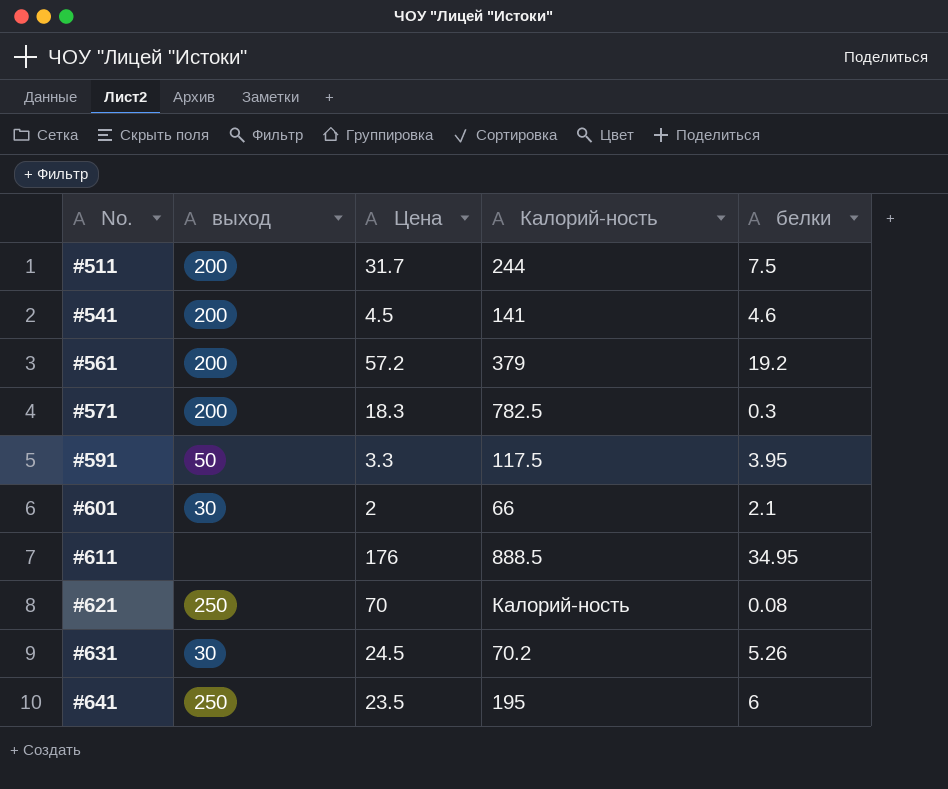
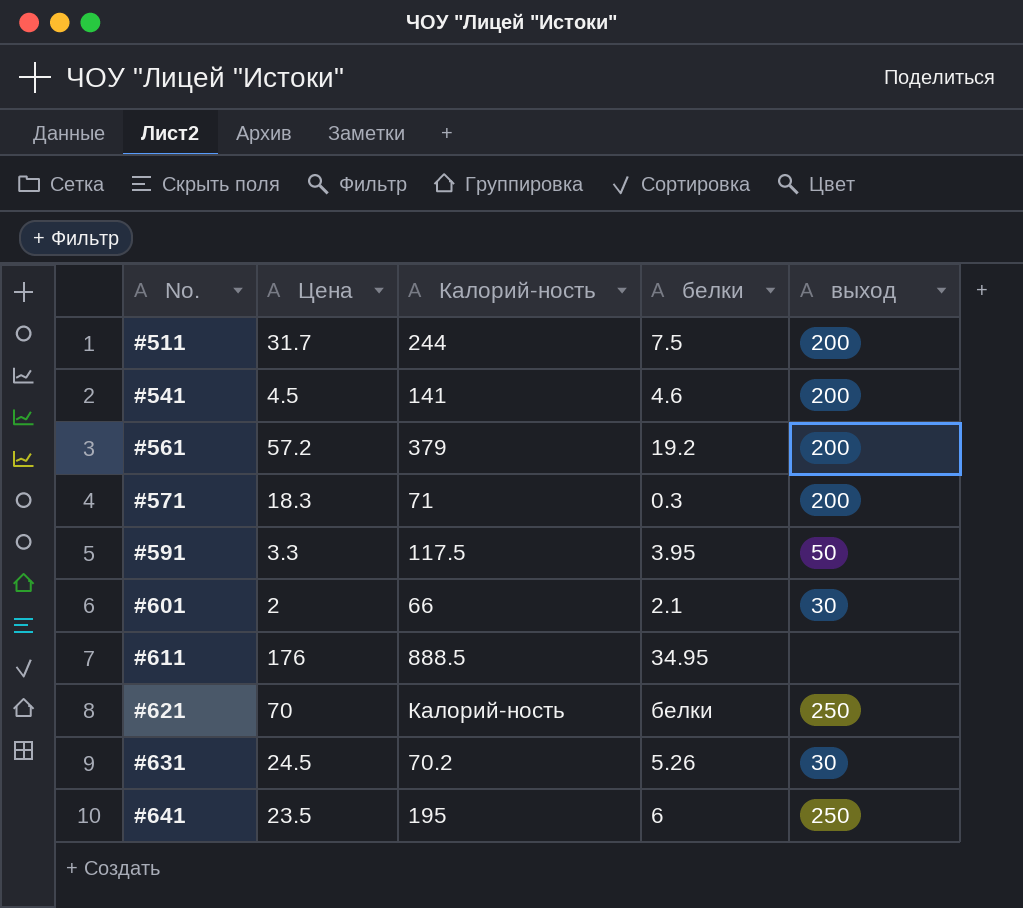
column выход | position: 2 -> 5
#571 | Калорий-ность: 782.5 -> 71
#621 | белки: 0.08 -> белки

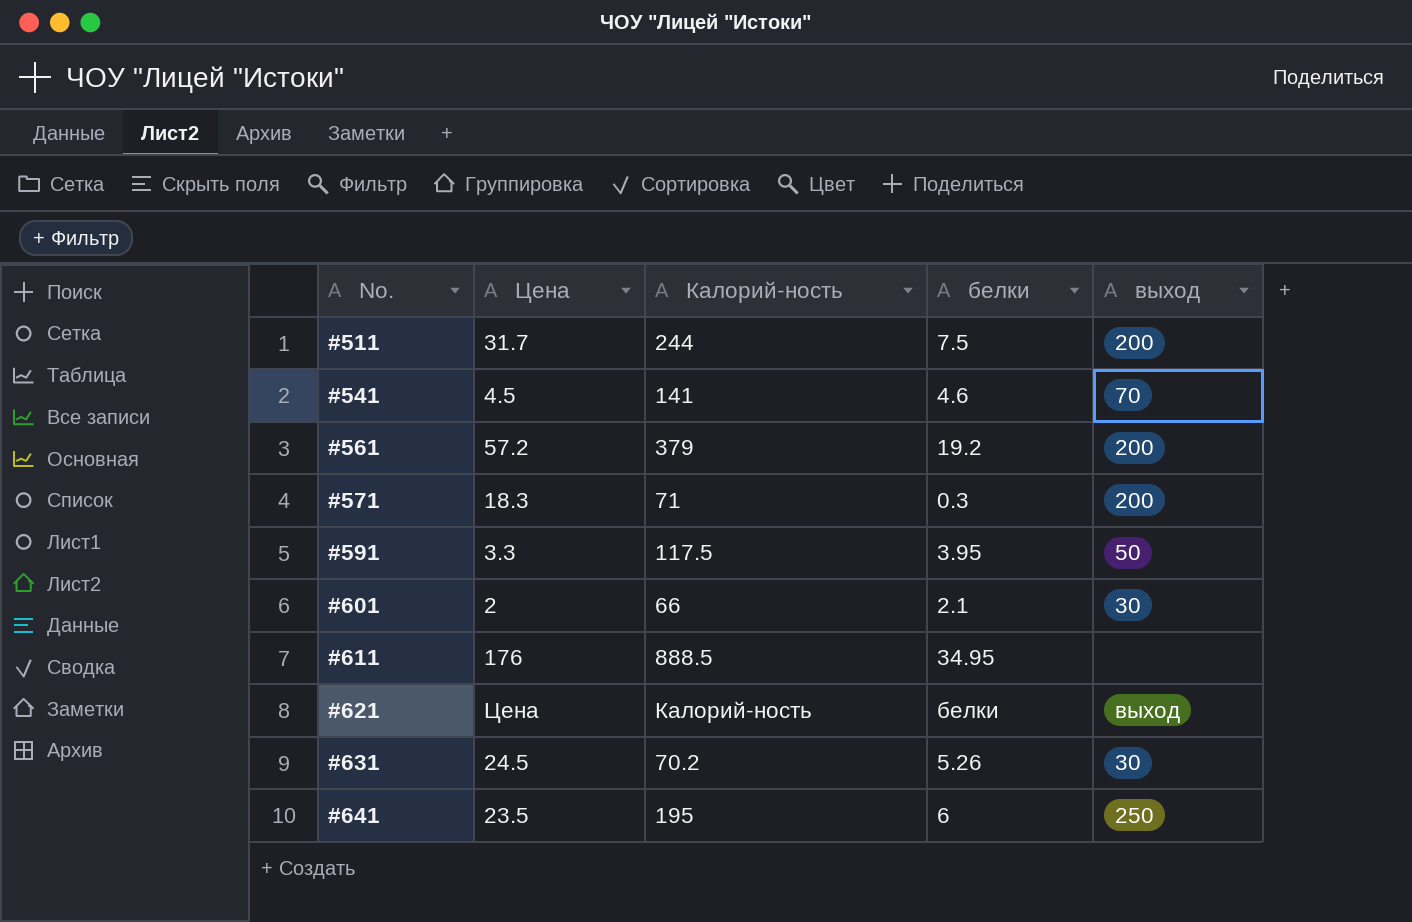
#541 | выход: 200 -> 70
#621 | Цена: 70 -> Цена
#621 | выход: 250 -> выход

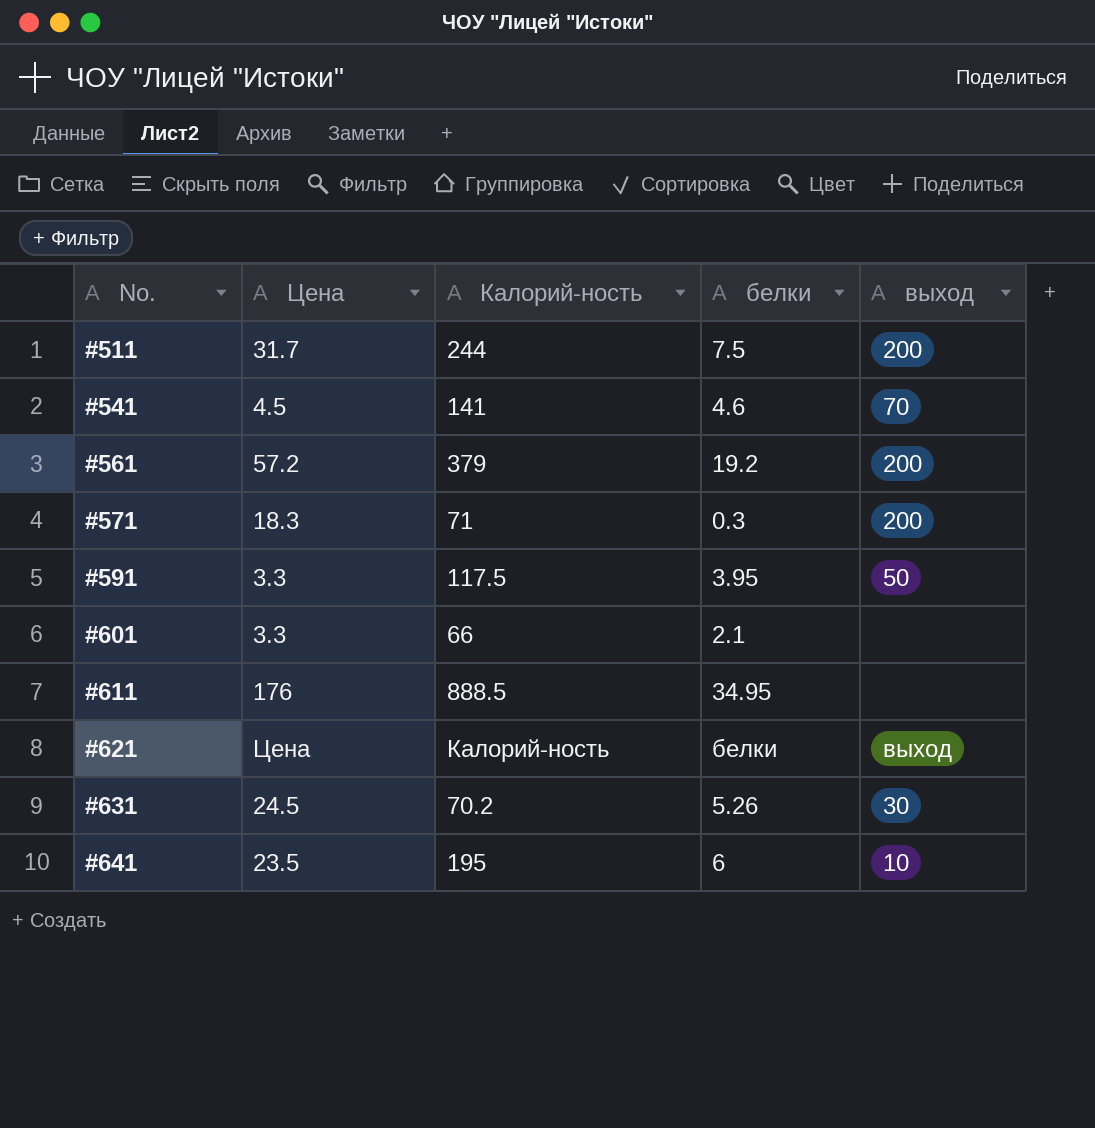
#601 | Цена: 2 -> 3.3
#601 | выход: 30 -> none
#641 | выход: 250 -> 10

